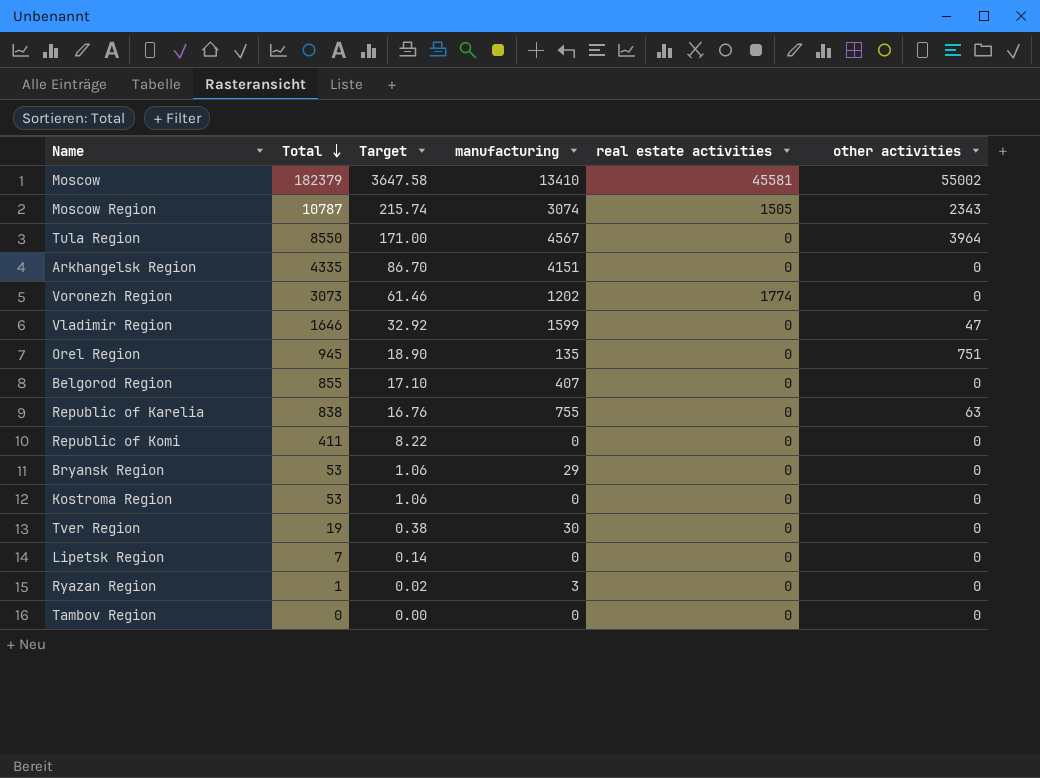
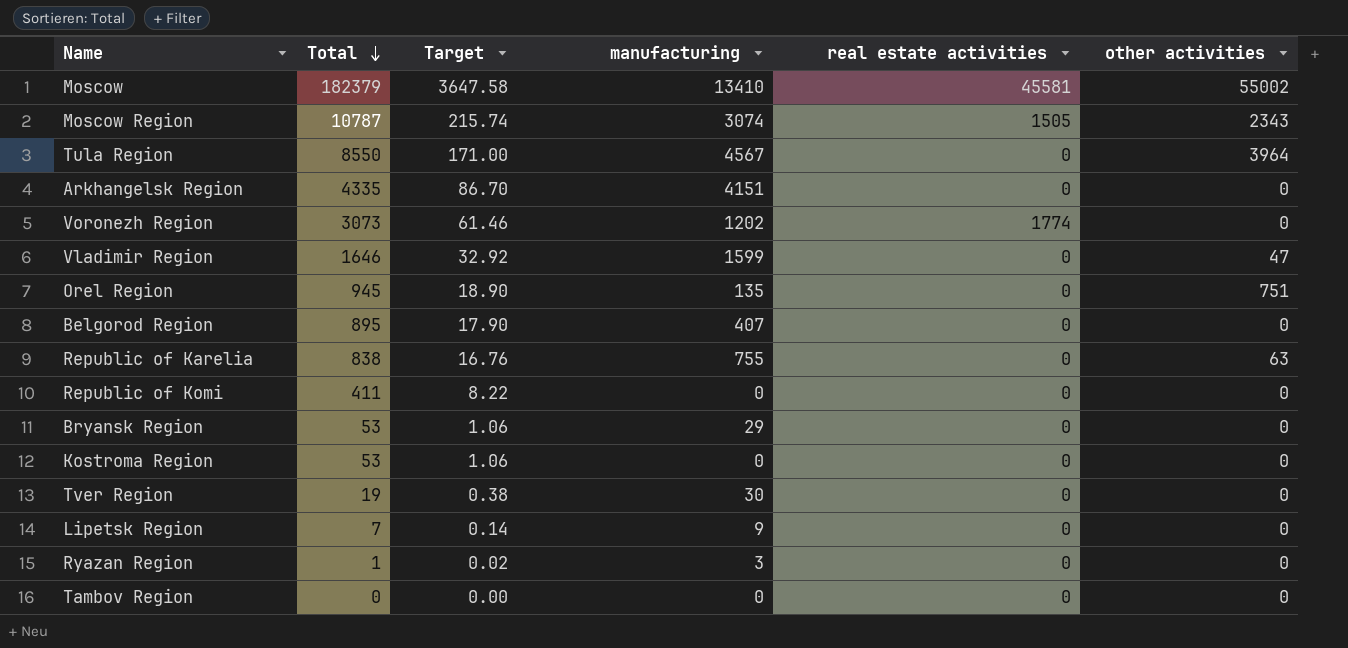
Belgorod Region | Total: 855 -> 895
Belgorod Region | Target: 17.10 -> 17.90
Lipetsk Region | manufacturing: 0 -> 9

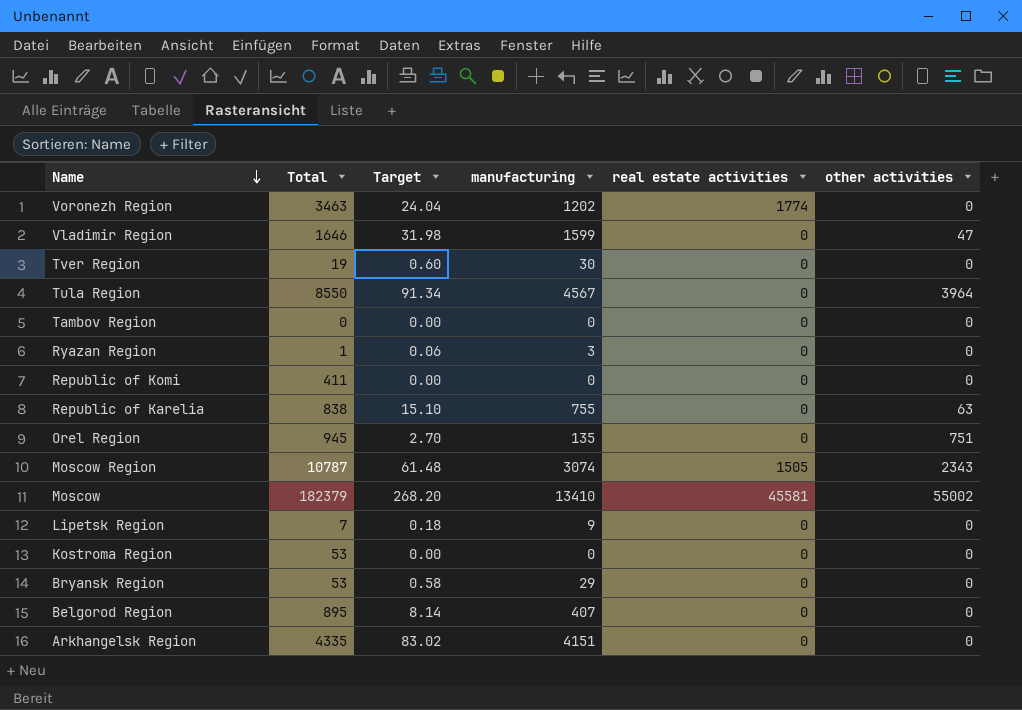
row order: Total descending -> Name descending
column Target | formula: [Total] * 0.02 -> [manufacturing] * 0.02
Voronezh Region | Total: 3073 -> 3463

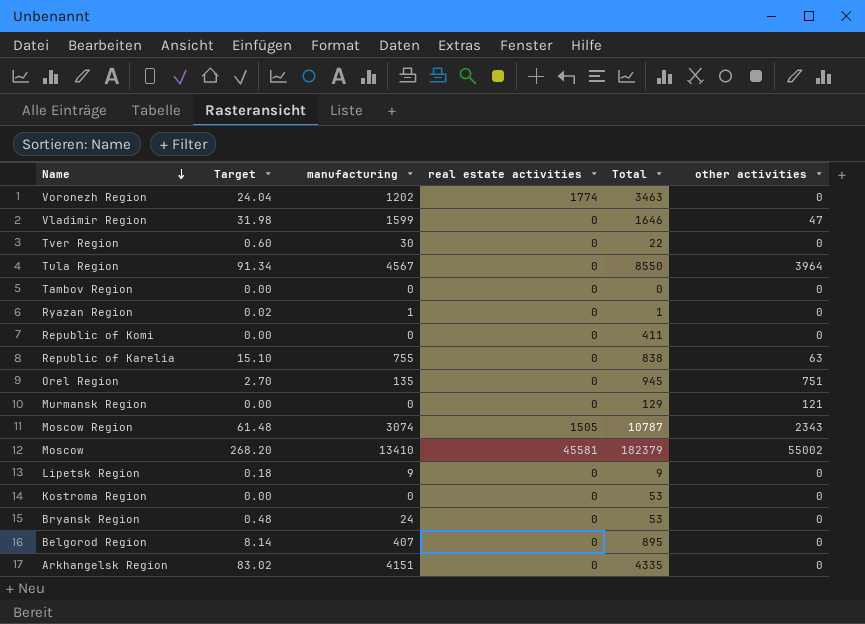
column Total | position: 2 -> 5
Tver Region | Total: 19 -> 22
Ryazan Region | Target: 0.06 -> 0.02
Ryazan Region | manufacturing: 3 -> 1
row Murmansk Region: none -> 0.00 | 0 | 0 | 129 | 121
Lipetsk Region | Total: 7 -> 9
Bryansk Region | Target: 0.58 -> 0.48
Bryansk Region | manufacturing: 29 -> 24

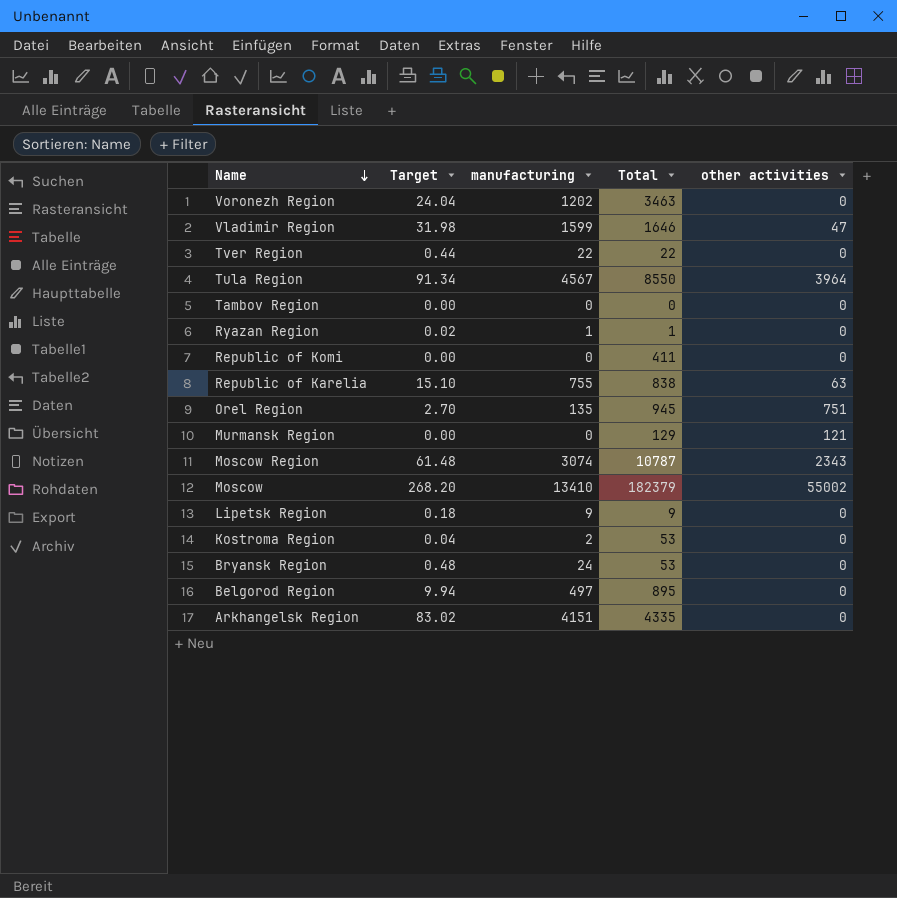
column real estate activities | position: 4 -> none
Tver Region | Target: 0.60 -> 0.44
Tver Region | manufacturing: 30 -> 22
Kostroma Region | Target: 0.00 -> 0.04
Kostroma Region | manufacturing: 0 -> 2
Belgorod Region | Target: 8.14 -> 9.94
Belgorod Region | manufacturing: 407 -> 497

